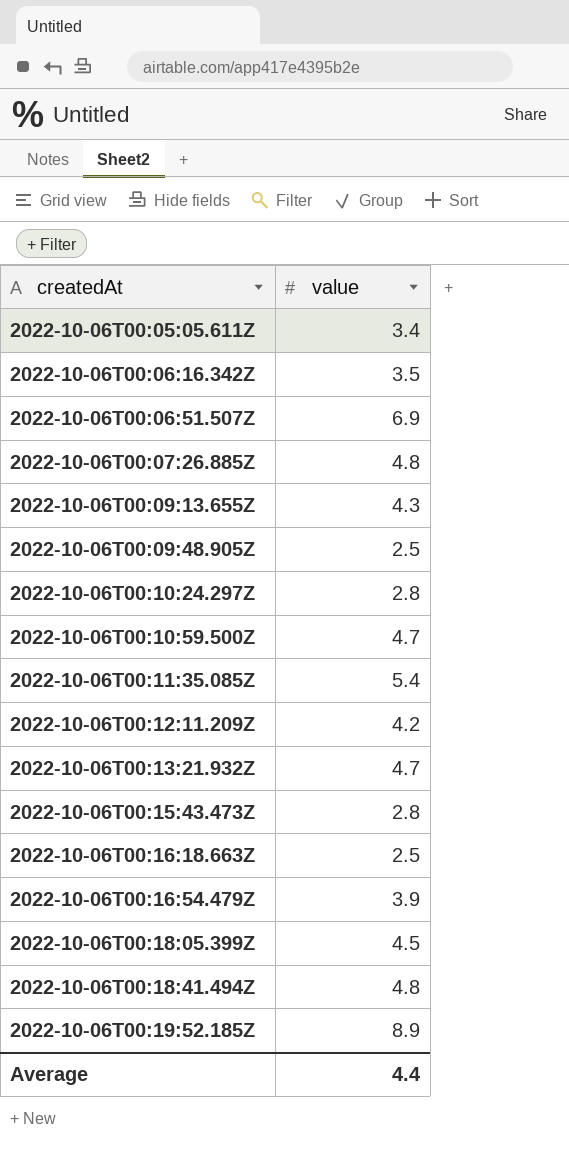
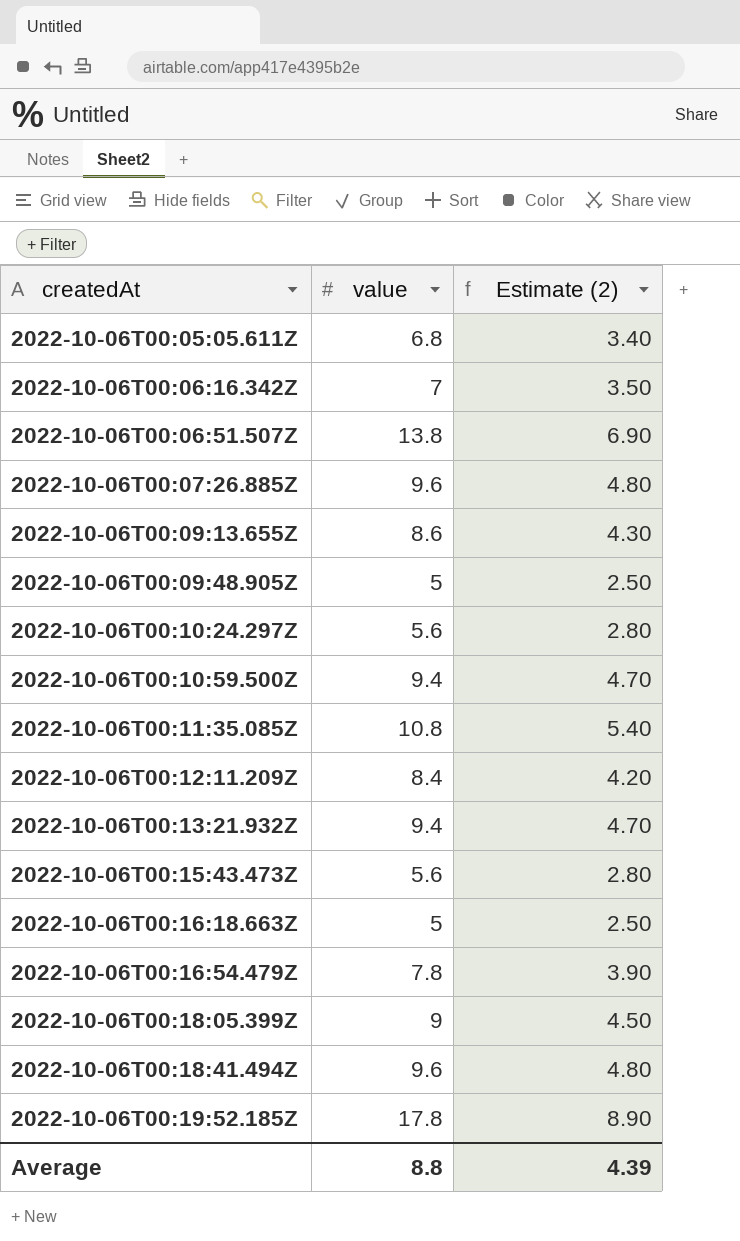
column Estimate (2) | formula: none -> [value] * 0.5
2022-10-06T00:05:05.611Z | value: 3.4 -> 6.8
2022-10-06T00:06:16.342Z | value: 3.5 -> 7
2022-10-06T00:06:51.507Z | value: 6.9 -> 13.8
2022-10-06T00:07:26.885Z | value: 4.8 -> 9.6
2022-10-06T00:09:13.655Z | value: 4.3 -> 8.6
2022-10-06T00:09:48.905Z | value: 2.5 -> 5
2022-10-06T00:10:24.297Z | value: 2.8 -> 5.6
2022-10-06T00:10:59.500Z | value: 4.7 -> 9.4
2022-10-06T00:11:35.085Z | value: 5.4 -> 10.8
2022-10-06T00:12:11.209Z | value: 4.2 -> 8.4
2022-10-06T00:13:21.932Z | value: 4.7 -> 9.4
2022-10-06T00:15:43.473Z | value: 2.8 -> 5.6
2022-10-06T00:16:18.663Z | value: 2.5 -> 5
2022-10-06T00:16:54.479Z | value: 3.9 -> 7.8
2022-10-06T00:18:05.399Z | value: 4.5 -> 9
2022-10-06T00:18:41.494Z | value: 4.8 -> 9.6
2022-10-06T00:19:52.185Z | value: 8.9 -> 17.8
Average | value: 4.4 -> 8.8

